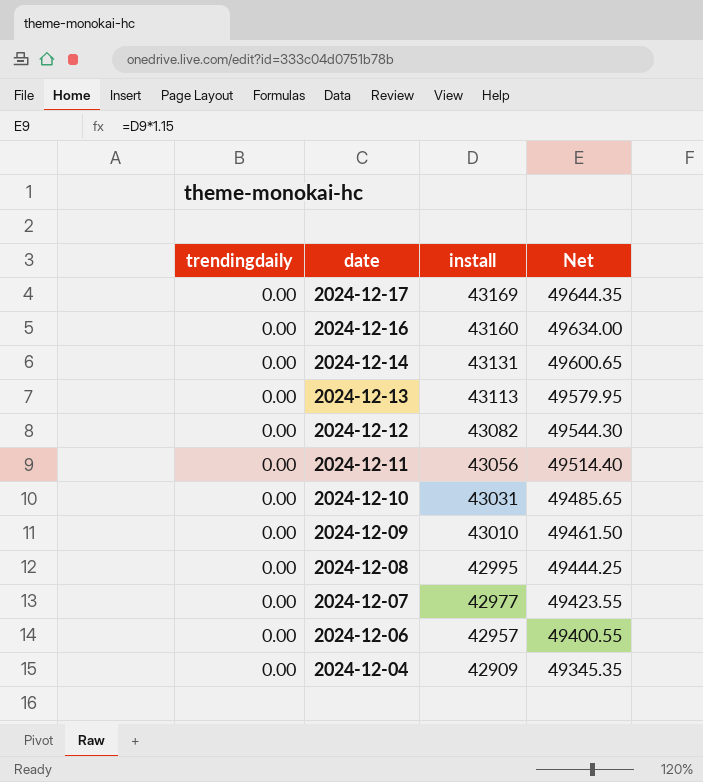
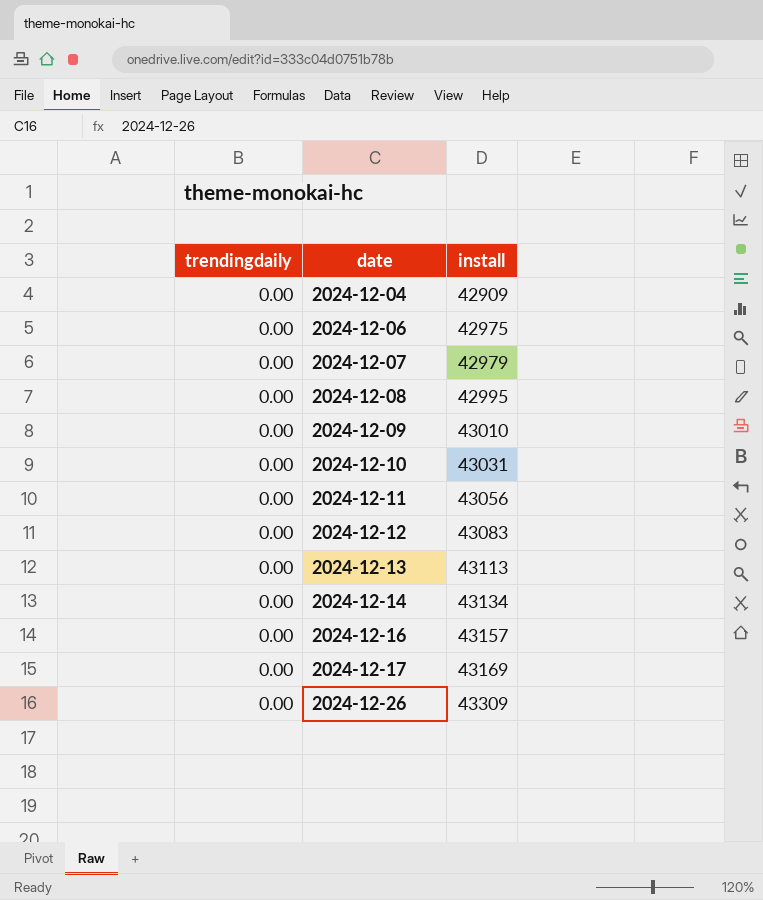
row order: date descending -> date ascending
column Net | formula: [install] * 1.15 -> none
2024-12-06 | install: 42957 -> 42975
2024-12-07 | install: 42977 -> 42979
2024-12-12 | install: 43082 -> 43083
2024-12-14 | install: 43131 -> 43134
2024-12-16 | install: 43160 -> 43157
row 2024-12-26: none -> 0.00 | 43309

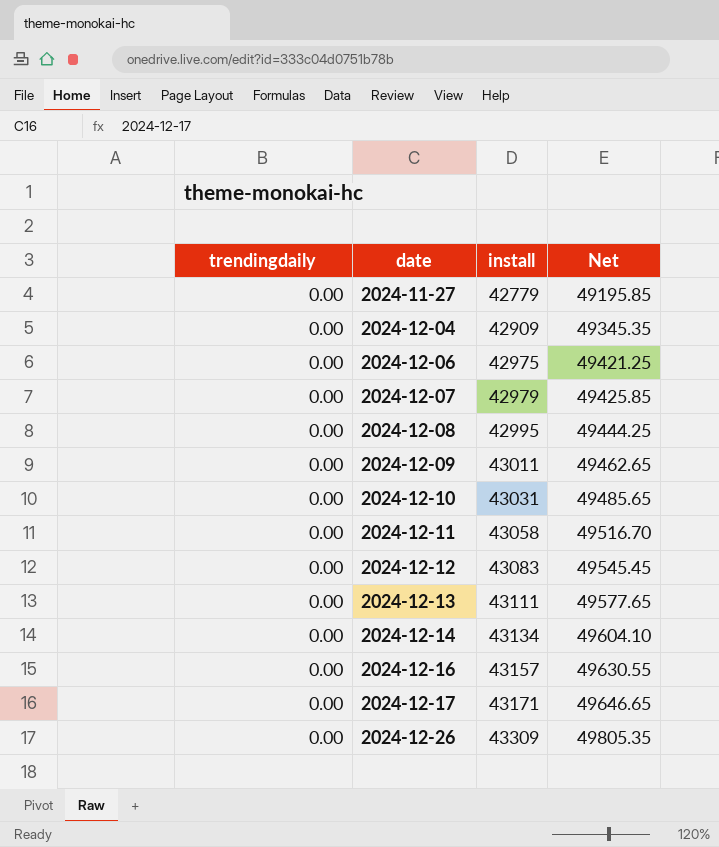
column Net | formula: none -> [install] * 1.15
row 2024-11-27: none -> 0.00 | 42779 | 49195.85
2024-12-09 | install: 43010 -> 43011
2024-12-11 | install: 43056 -> 43058
2024-12-13 | install: 43113 -> 43111
2024-12-17 | install: 43169 -> 43171

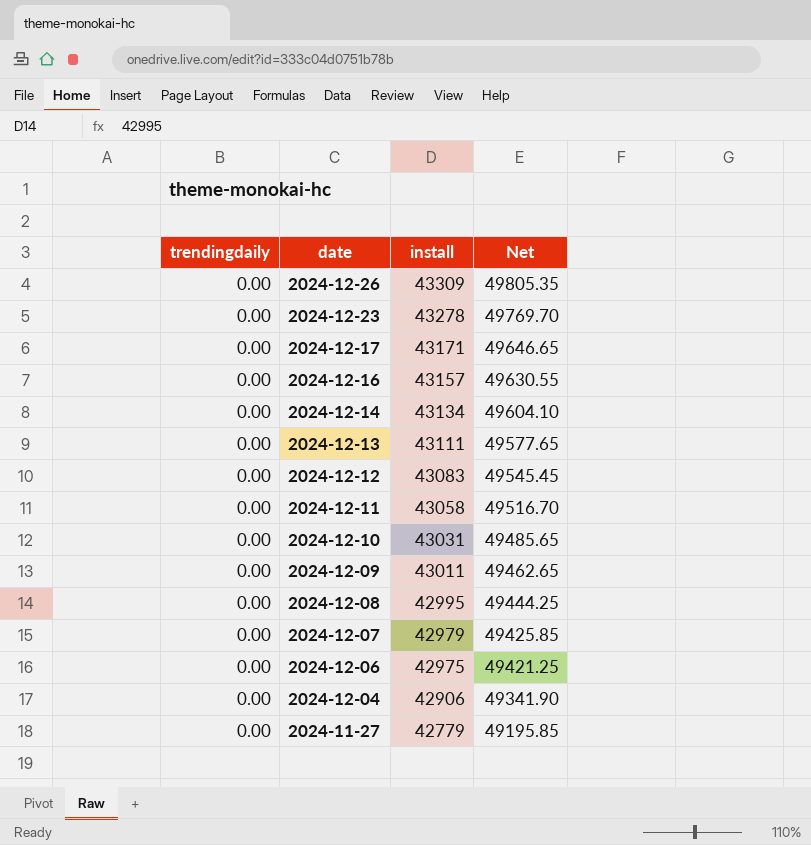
row order: date ascending -> date descending
row 2024-12-23: none -> 0.00 | 43278 | 49769.70
2024-12-04 | install: 42909 -> 42906
2024-12-04 | Net: 49345.35 -> 49341.90

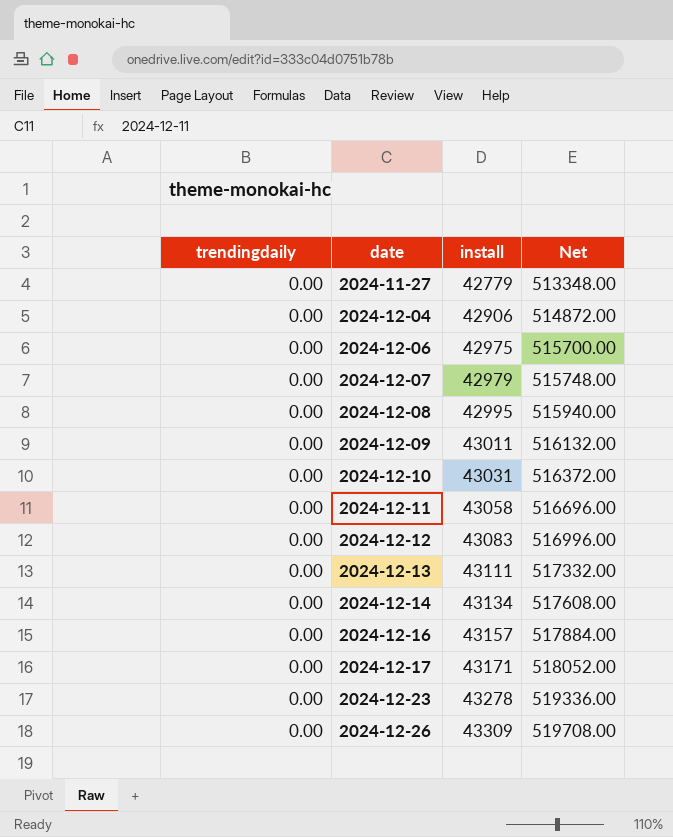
row order: date descending -> date ascending
column Net | formula: [install] * 1.15 -> [install] * 12

